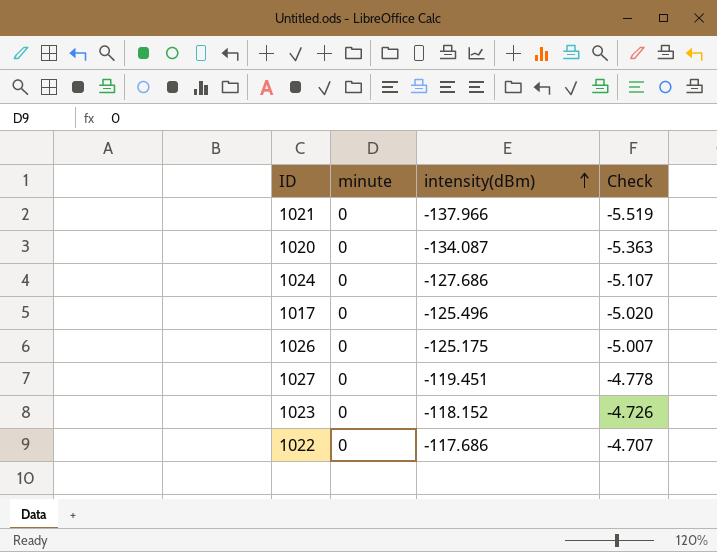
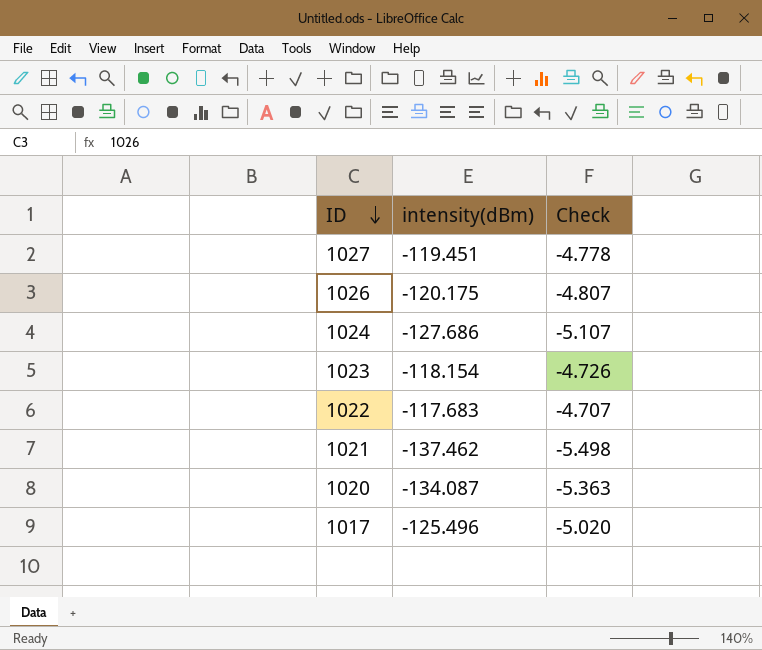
row order: intensity(dBm) ascending -> ID descending
column minute | position: 2 -> none
1026 | intensity(dBm): -125.175 -> -120.175
1026 | Check: -5.007 -> -4.807
1023 | intensity(dBm): -118.152 -> -118.154
1022 | intensity(dBm): -117.686 -> -117.683
1021 | intensity(dBm): -137.966 -> -137.462
1021 | Check: -5.519 -> -5.498

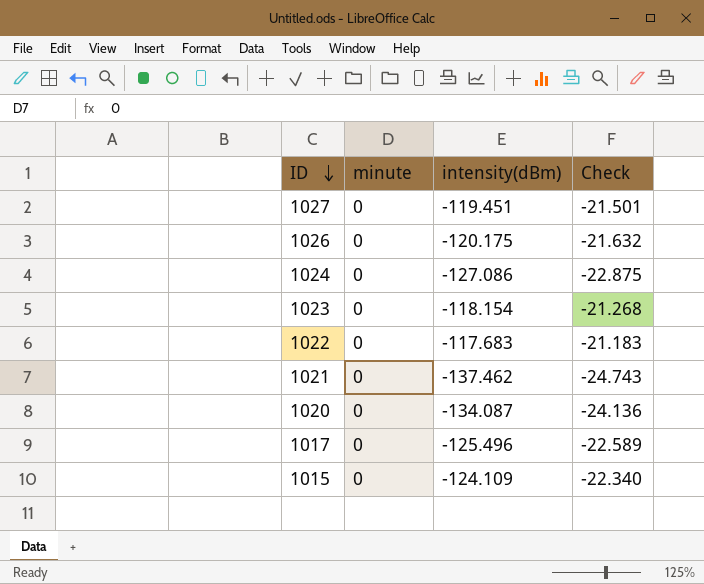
column minute | position: none -> 2
column Check | formula: [intensity(dBm)] * 0.04 -> [intensity(dBm)] * 0.18
1024 | intensity(dBm): -127.686 -> -127.086
row 1015: none -> 0 | -124.109 | -22.340

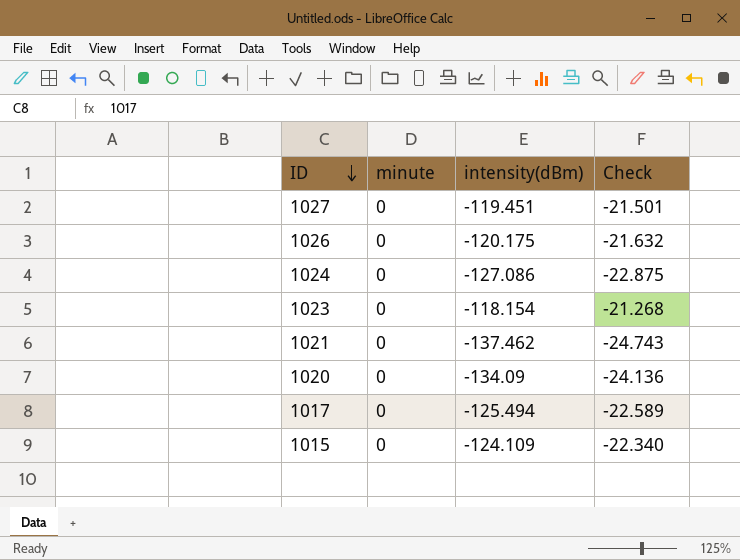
row 1022: 0 | -117.683 | -21.183 -> none
1020 | intensity(dBm): -134.087 -> -134.09
1017 | intensity(dBm): -125.496 -> -125.494

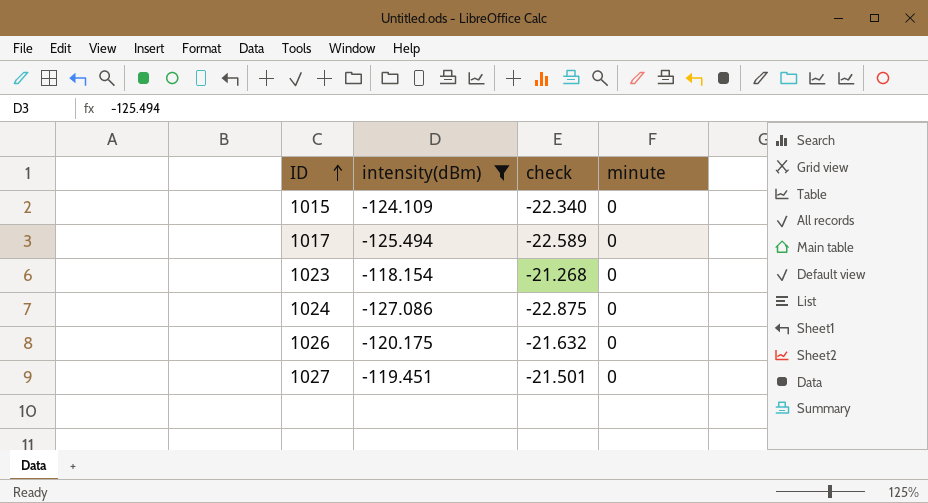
filter: none -> intensity(dBm) >= -127.086
row order: ID descending -> ID ascending
column name: Check -> check
column minute | position: 2 -> 4

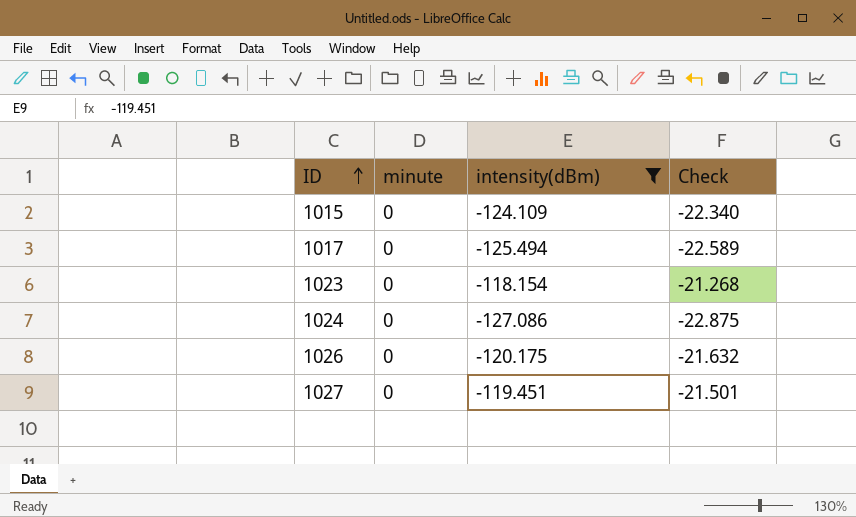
column minute | position: 4 -> 2
column name: check -> Check

